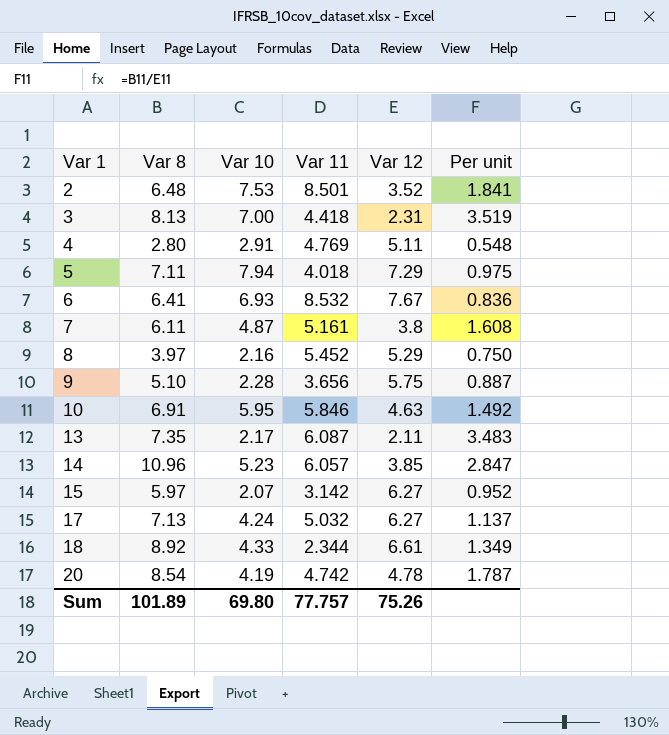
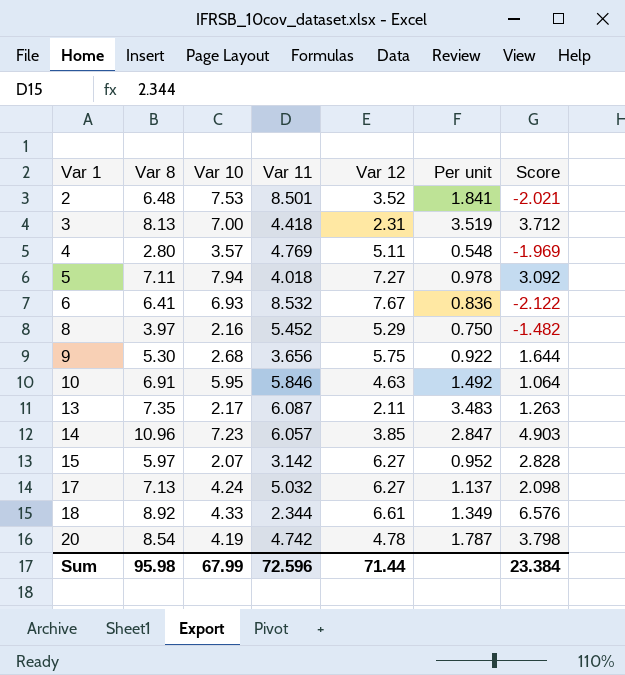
column Score | formula: none -> [Var 8] - [Var 11]
row 7: 6.11 | 4.87 | 5.161 | 3.8 | 1.608 -> none
4 | Var 10: 2.91 -> 3.57
5 | Var 12: 7.29 -> 7.27
5 | Per unit: 0.975 -> 0.978
9 | Var 8: 5.10 -> 5.30
9 | Var 10: 2.28 -> 2.68
9 | Per unit: 0.887 -> 0.922
14 | Var 10: 5.23 -> 7.23
Sum | Var 8: 101.89 -> 95.98
Sum | Var 10: 69.80 -> 67.99
Sum | Var 11: 77.757 -> 72.596
Sum | Var 12: 75.26 -> 71.44

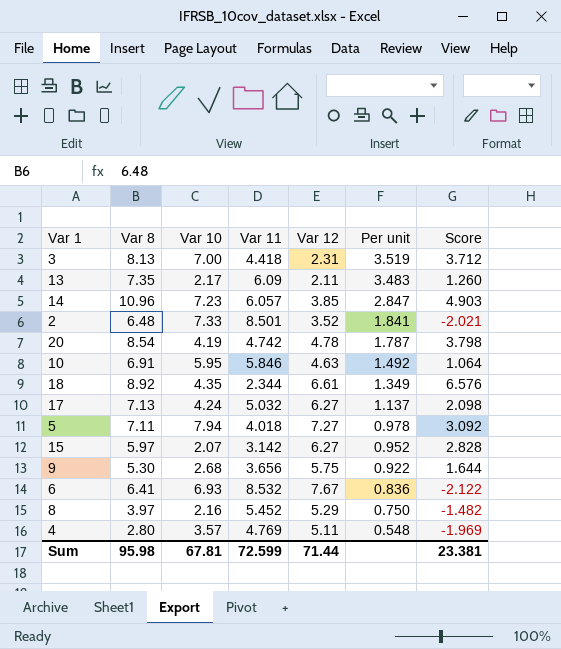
row order: Var 1 ascending -> Per unit descending
13 | Var 11: 6.087 -> 6.09
13 | Score: 1.263 -> 1.260
2 | Var 10: 7.53 -> 7.33
18 | Var 10: 4.33 -> 4.35
Sum | Var 10: 67.99 -> 67.81
Sum | Var 11: 72.596 -> 72.599
Sum | Score: 23.384 -> 23.381

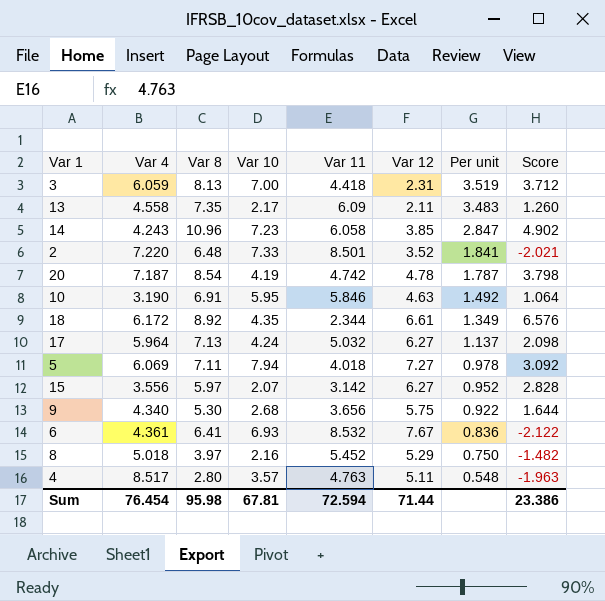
column Var 4 | position: none -> 2
14 | Var 11: 6.057 -> 6.058
14 | Score: 4.903 -> 4.902
4 | Var 11: 4.769 -> 4.763
4 | Score: -1.969 -> -1.963
Sum | Var 11: 72.599 -> 72.594
Sum | Score: 23.381 -> 23.386

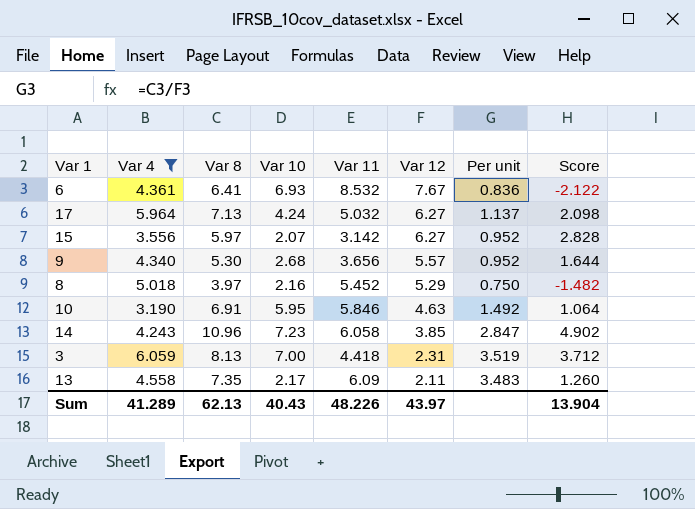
filter: none -> Var 4 <= 6.059
row order: Per unit descending -> Var 12 descending
9 | Var 12: 5.75 -> 5.57
9 | Per unit: 0.922 -> 0.952
Sum | Var 4: 76.454 -> 41.289
Sum | Var 8: 95.98 -> 62.13
Sum | Var 10: 67.81 -> 40.43
Sum | Var 11: 72.594 -> 48.226
Sum | Var 12: 71.44 -> 43.97
Sum | Score: 23.386 -> 13.904

